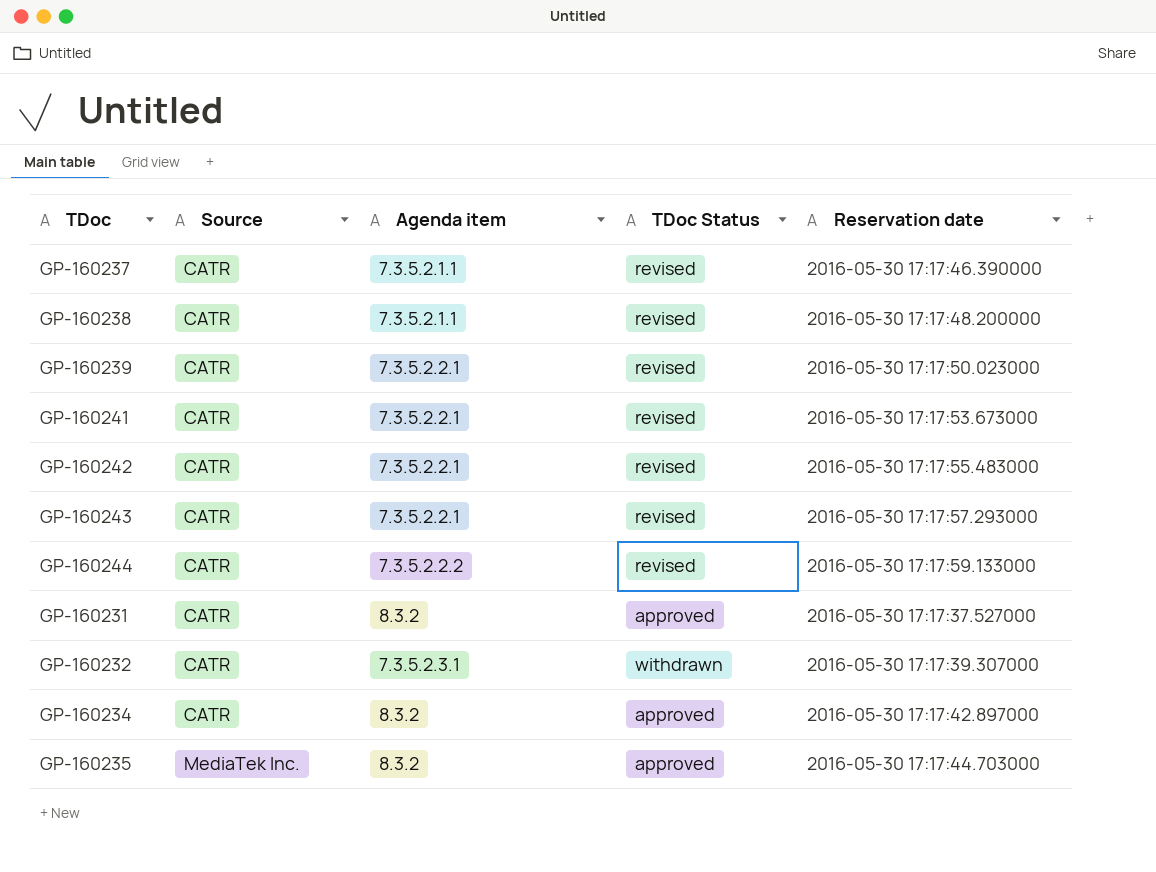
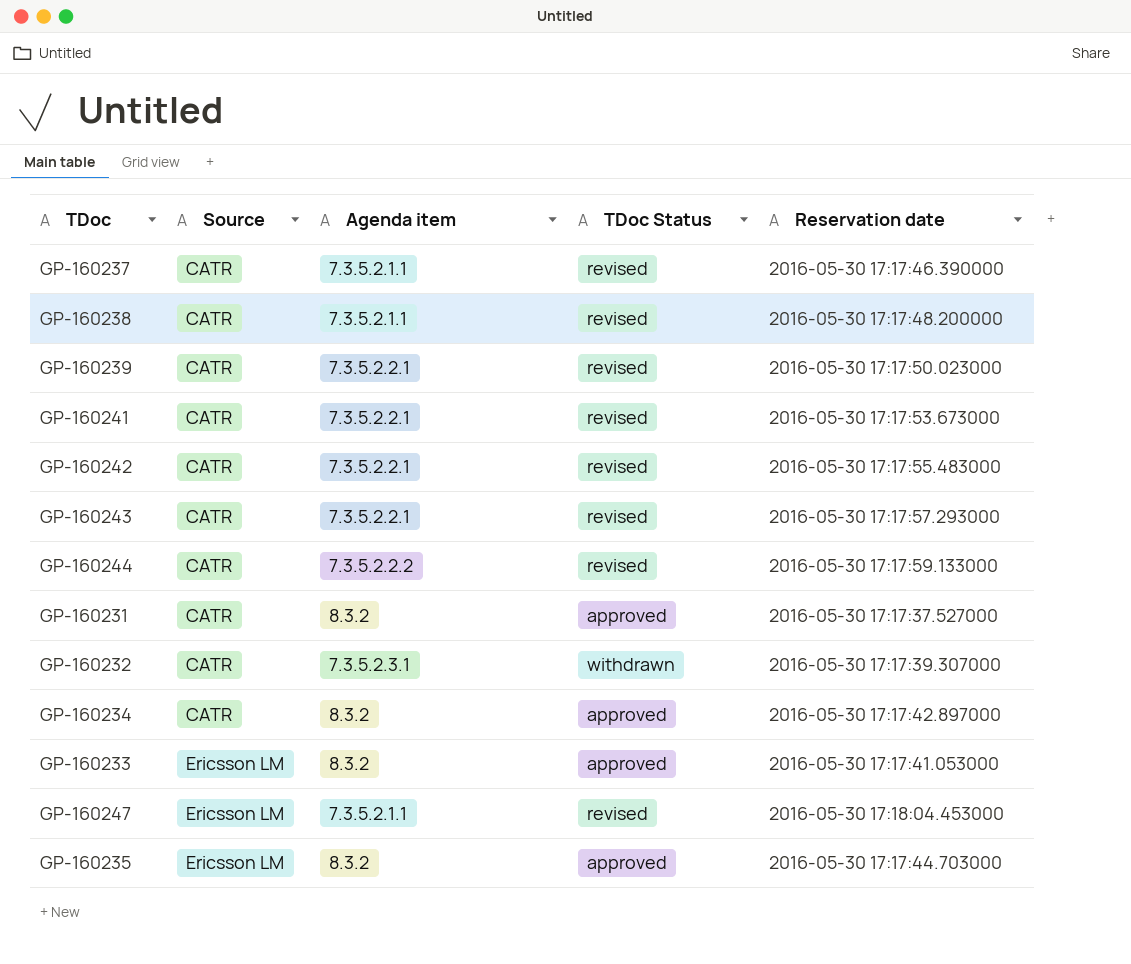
row GP-160233: none -> Ericsson LM | 8.3.2 | approved | 2016-05-30 17:17:41.053000
row GP-160247: none -> Ericsson LM | 7.3.5.2.1.1 | revised | 2016-05-30 17:18:04.453000
GP-160235 | Source: MediaTek Inc. -> Ericsson LM

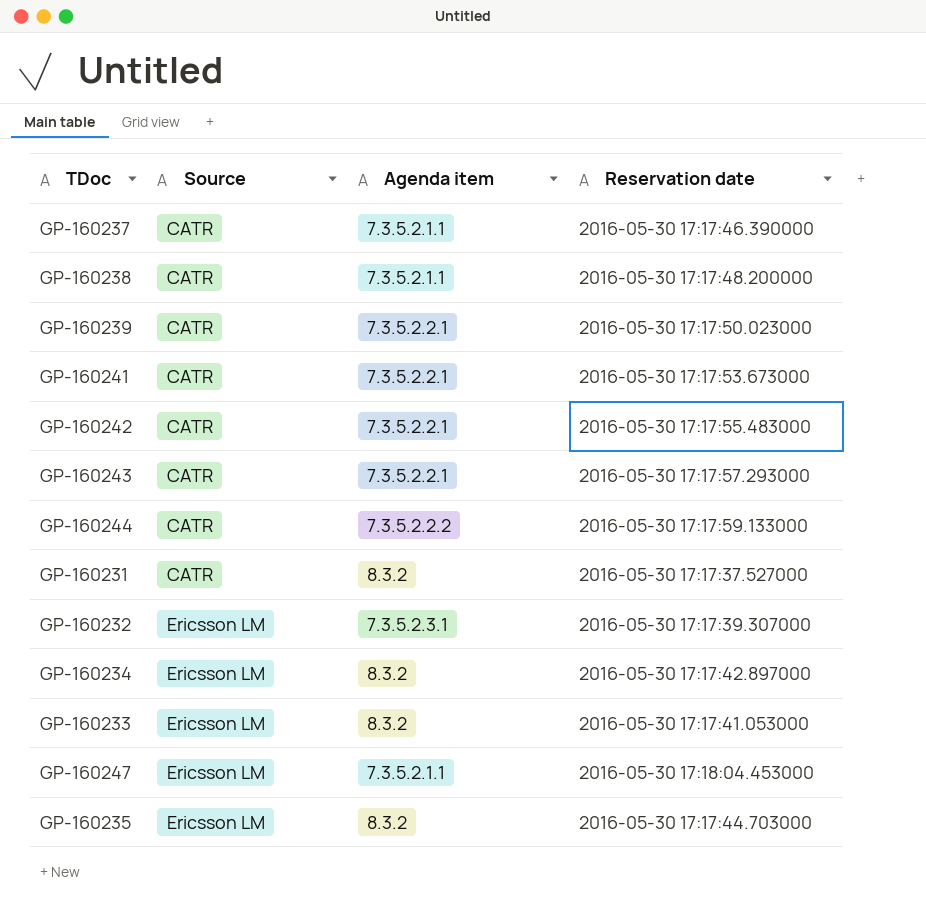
column TDoc Status | position: 4 -> none
GP-160232 | Source: CATR -> Ericsson LM
GP-160234 | Source: CATR -> Ericsson LM

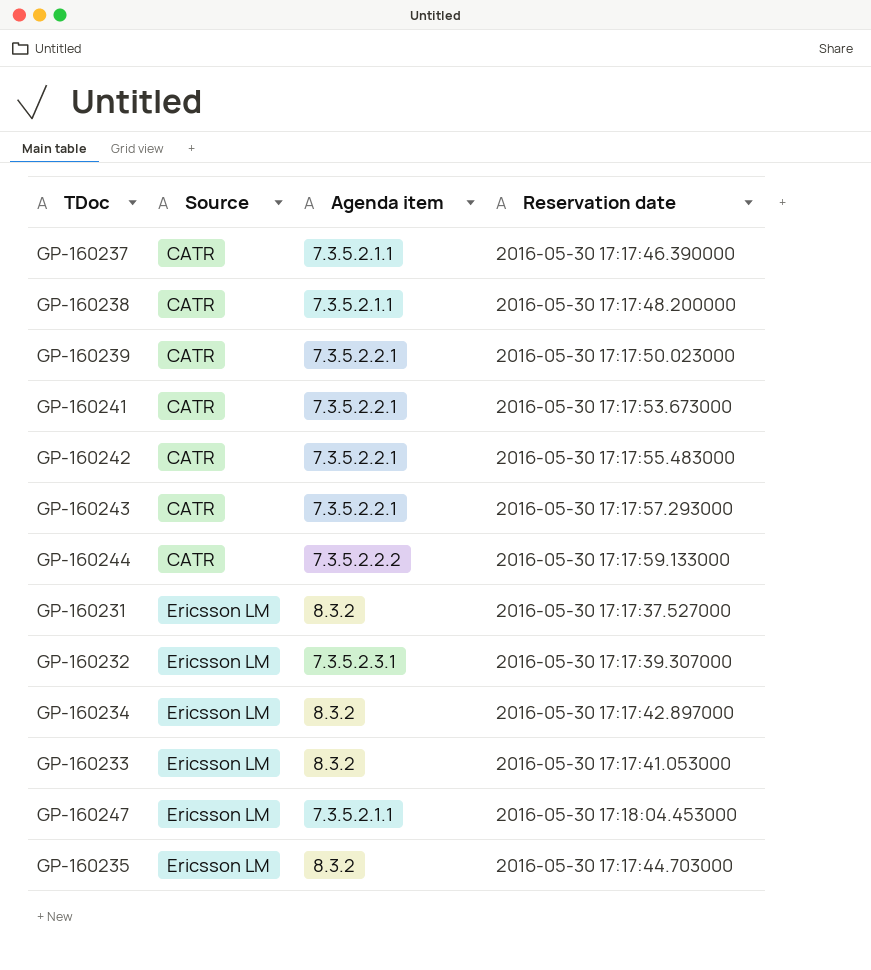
GP-160231 | Source: CATR -> Ericsson LM

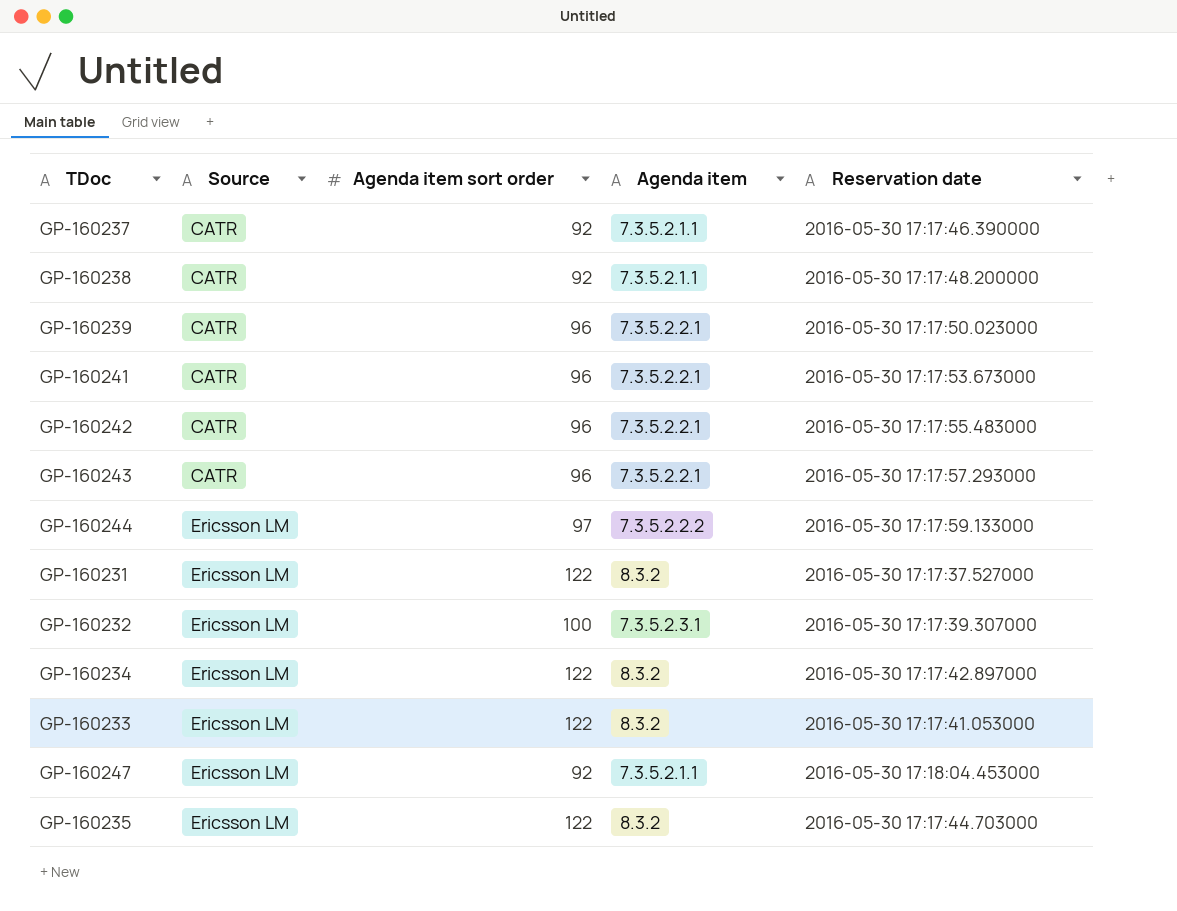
column Agenda item sort order | position: none -> 3
GP-160244 | Source: CATR -> Ericsson LM

